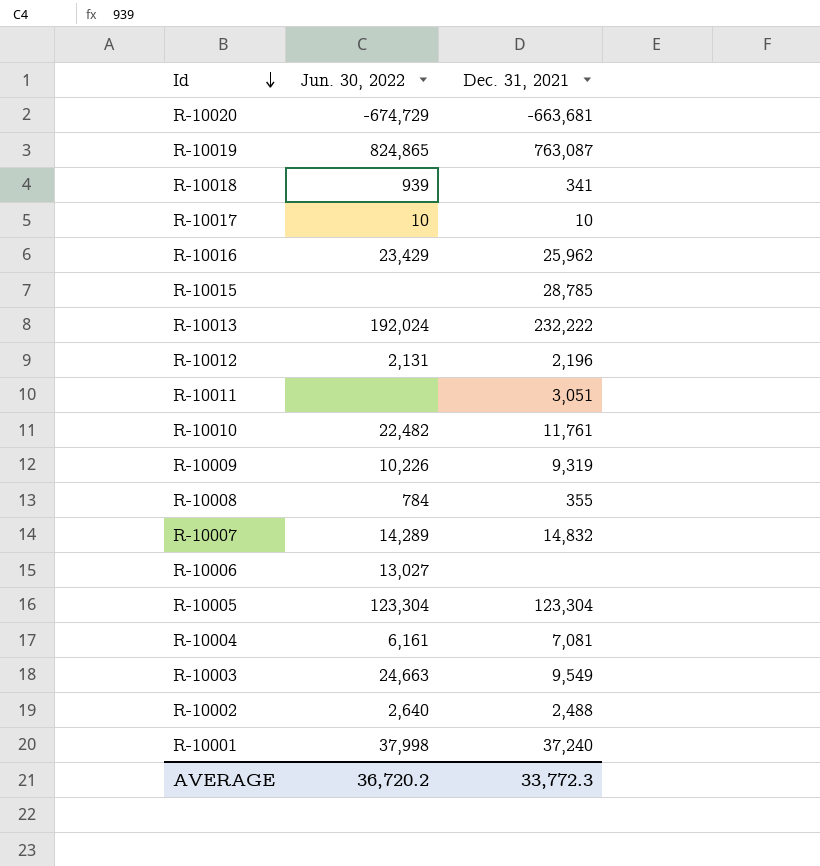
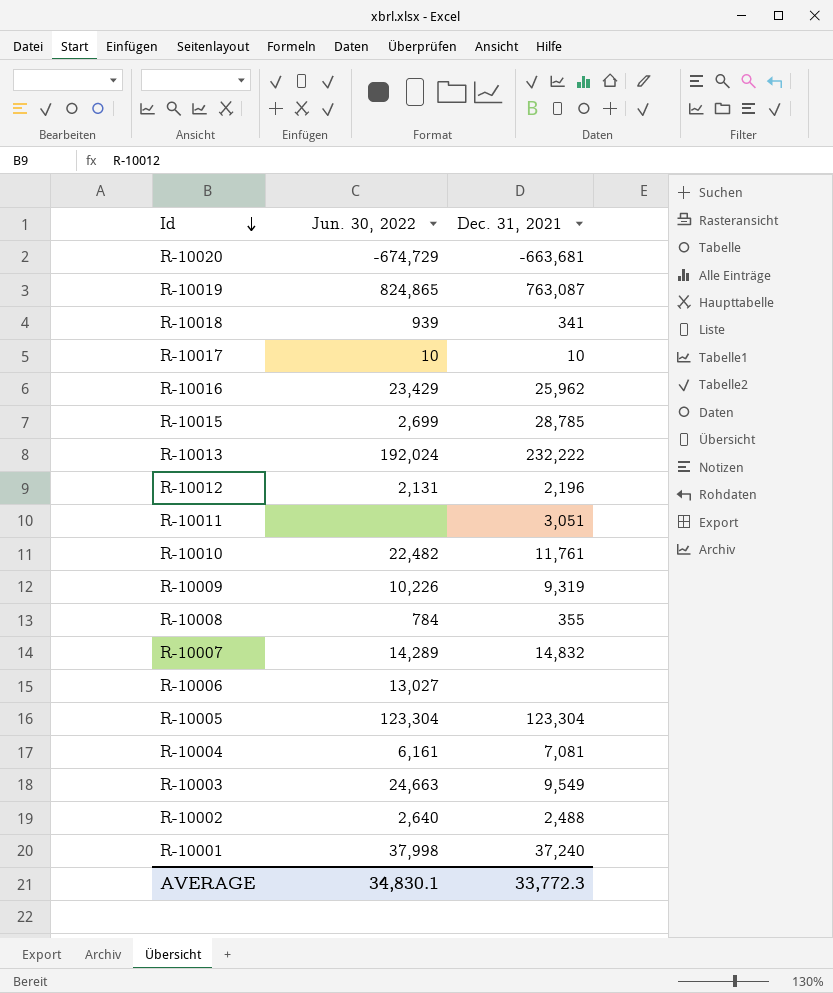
R-10015 | Jun. 30, 2022: none -> 2,699
AVERAGE | Jun. 30, 2022: 36,720.2 -> 34,830.1

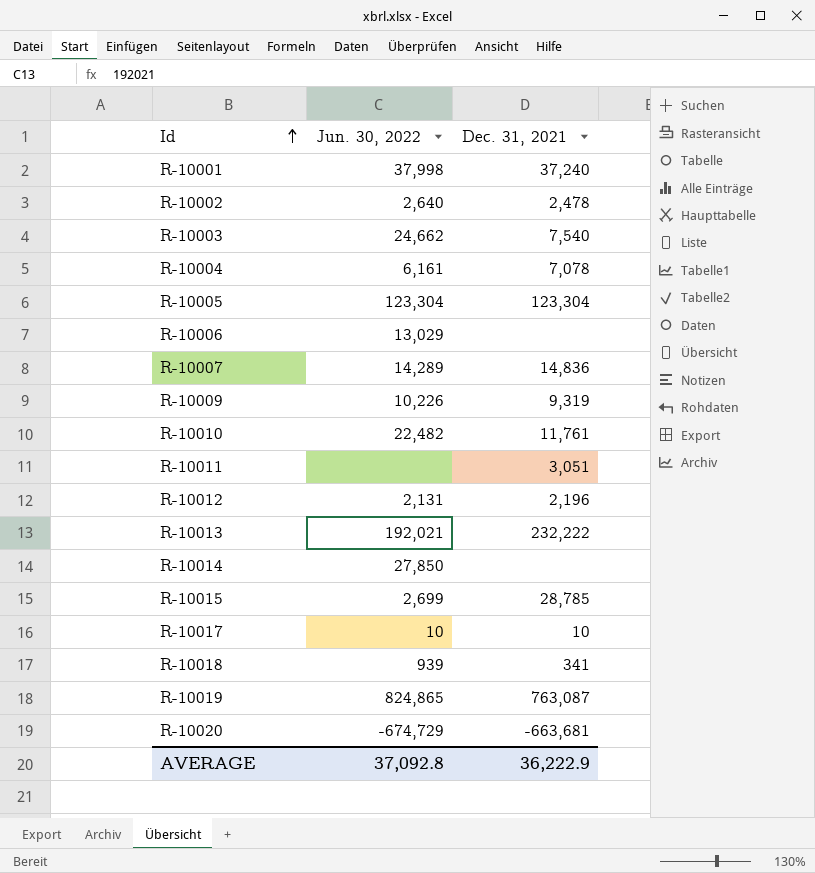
row order: Id descending -> Id ascending
row R-10016: 23,429 | 25,962 -> none
row R-10008: 784 | 355 -> none
R-10002 | Dec. 31, 2021: 2,488 -> 2,478
R-10003 | Jun. 30, 2022: 24,663 -> 24,662
R-10003 | Dec. 31, 2021: 9,549 -> 7,540
R-10004 | Dec. 31, 2021: 7,081 -> 7,078
R-10006 | Jun. 30, 2022: 13,027 -> 13,029
R-10007 | Dec. 31, 2021: 14,832 -> 14,836
R-10013 | Jun. 30, 2022: 192,024 -> 192,021
row R-10014: none -> 27,850 | none
AVERAGE | Jun. 30, 2022: 34,830.1 -> 37,092.8
AVERAGE | Dec. 31, 2021: 33,772.3 -> 36,222.9

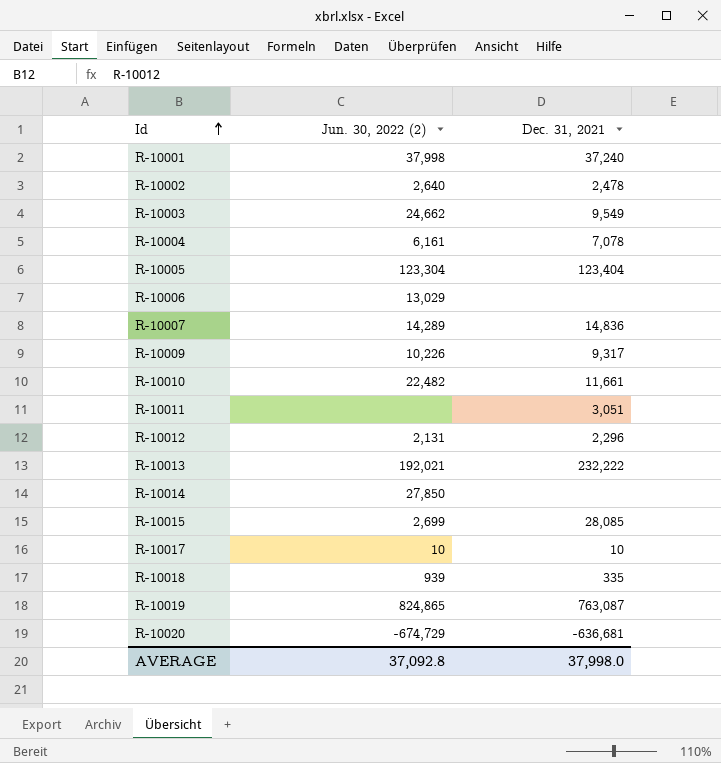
column name: Jun. 30, 2022 -> Jun. 30, 2022 (2)
R-10003 | Dec. 31, 2021: 7,540 -> 9,549
R-10005 | Dec. 31, 2021: 123,304 -> 123,404
R-10009 | Dec. 31, 2021: 9,319 -> 9,317
R-10010 | Dec. 31, 2021: 11,761 -> 11,661
R-10012 | Dec. 31, 2021: 2,196 -> 2,296
R-10015 | Dec. 31, 2021: 28,785 -> 28,085
R-10018 | Dec. 31, 2021: 341 -> 335
R-10020 | Dec. 31, 2021: -663,681 -> -636,681
AVERAGE | Dec. 31, 2021: 36,222.9 -> 37,998.0

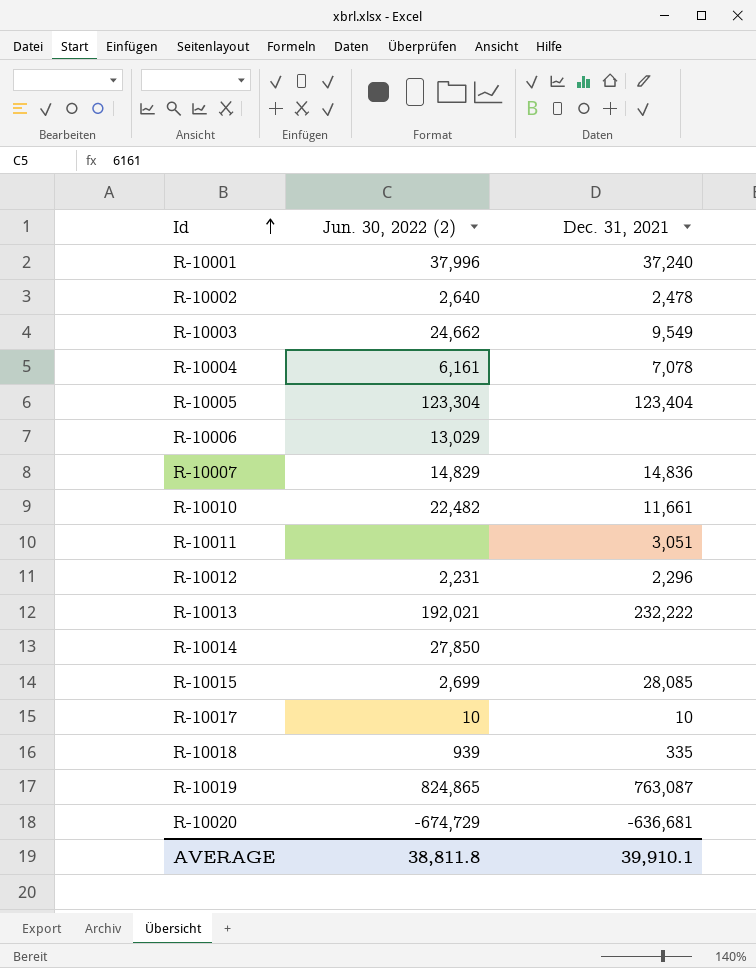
row R-10009: 10,226 | 9,317 -> none
R-10001 | Jun. 30, 2022 (2): 37,998 -> 37,996
R-10007 | Jun. 30, 2022 (2): 14,289 -> 14,829
R-10012 | Jun. 30, 2022 (2): 2,131 -> 2,231
AVERAGE | Jun. 30, 2022 (2): 37,092.8 -> 38,811.8
AVERAGE | Dec. 31, 2021: 37,998.0 -> 39,910.1

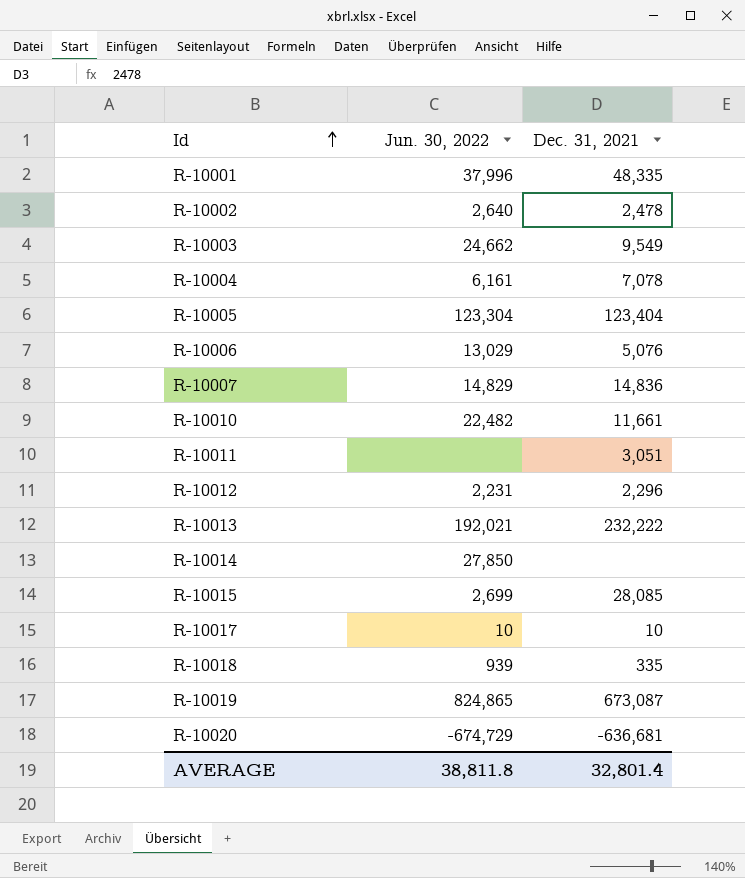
column name: Jun. 30, 2022 (2) -> Jun. 30, 2022
R-10001 | Dec. 31, 2021: 37,240 -> 48,335
R-10006 | Dec. 31, 2021: none -> 5,076
R-10019 | Dec. 31, 2021: 763,087 -> 673,087
AVERAGE | Dec. 31, 2021: 39,910.1 -> 32,801.4

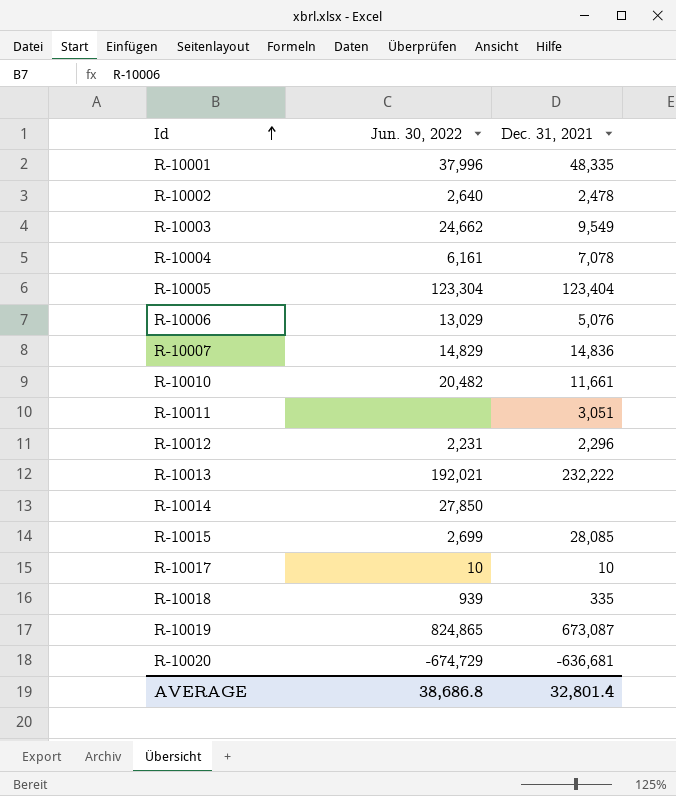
R-10010 | Jun. 30, 2022: 22,482 -> 20,482
AVERAGE | Jun. 30, 2022: 38,811.8 -> 38,686.8

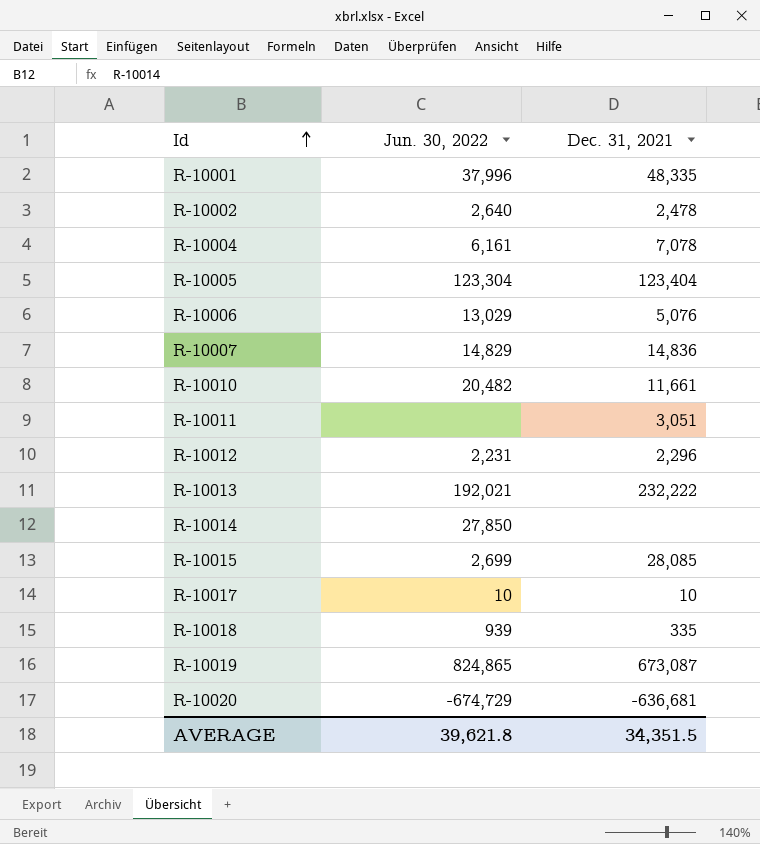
row R-10003: 24,662 | 9,549 -> none
AVERAGE | Jun. 30, 2022: 38,686.8 -> 39,621.8
AVERAGE | Dec. 31, 2021: 32,801.4 -> 34,351.5

